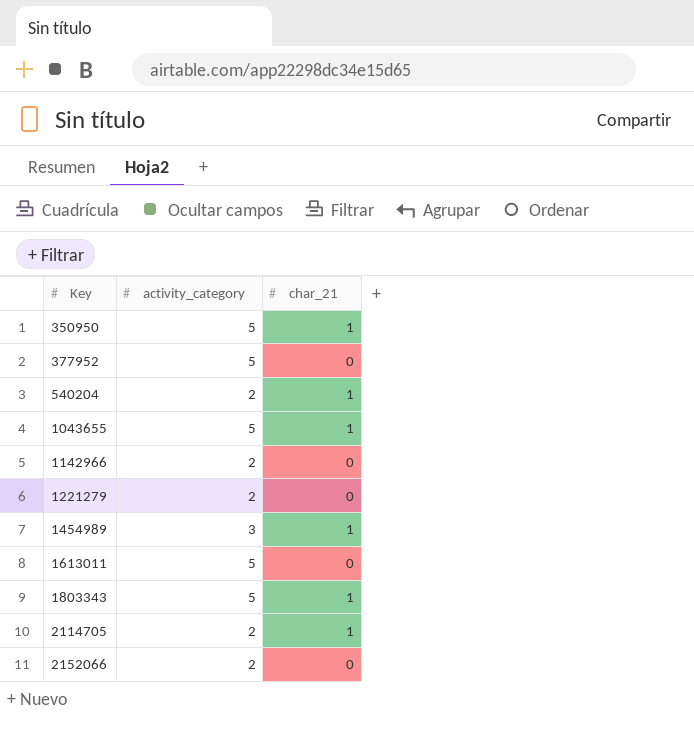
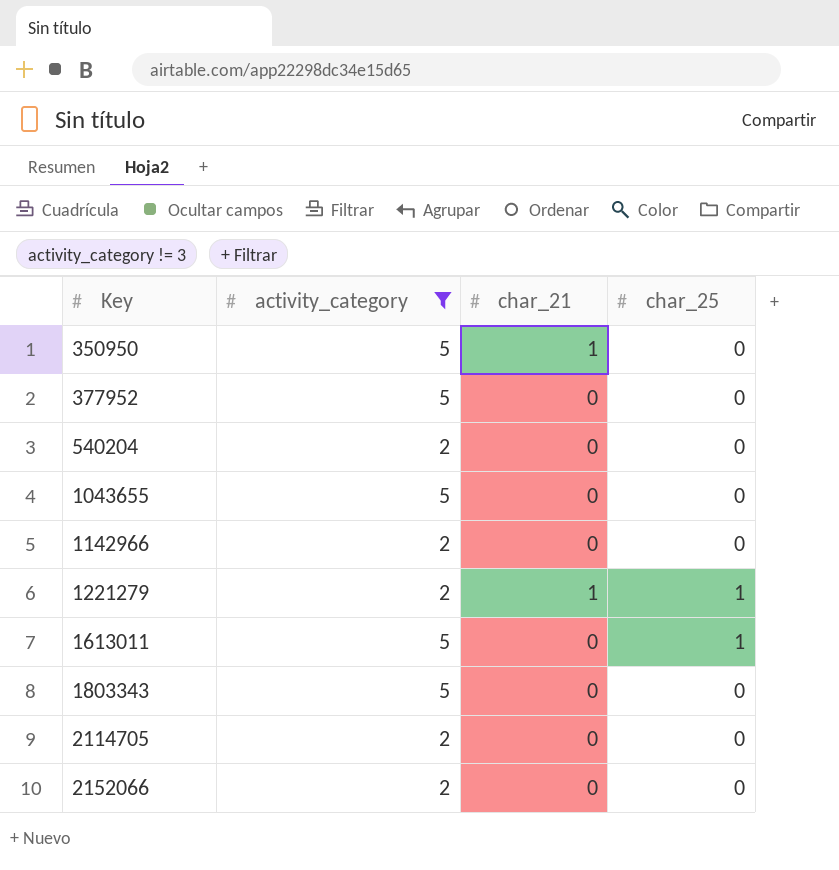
filter: none -> activity_category != 3
column char_25 | position: none -> 4
540204 | char_21: 1 -> 0
1043655 | char_21: 1 -> 0
1221279 | char_21: 0 -> 1
1803343 | char_21: 1 -> 0
2114705 | char_21: 1 -> 0

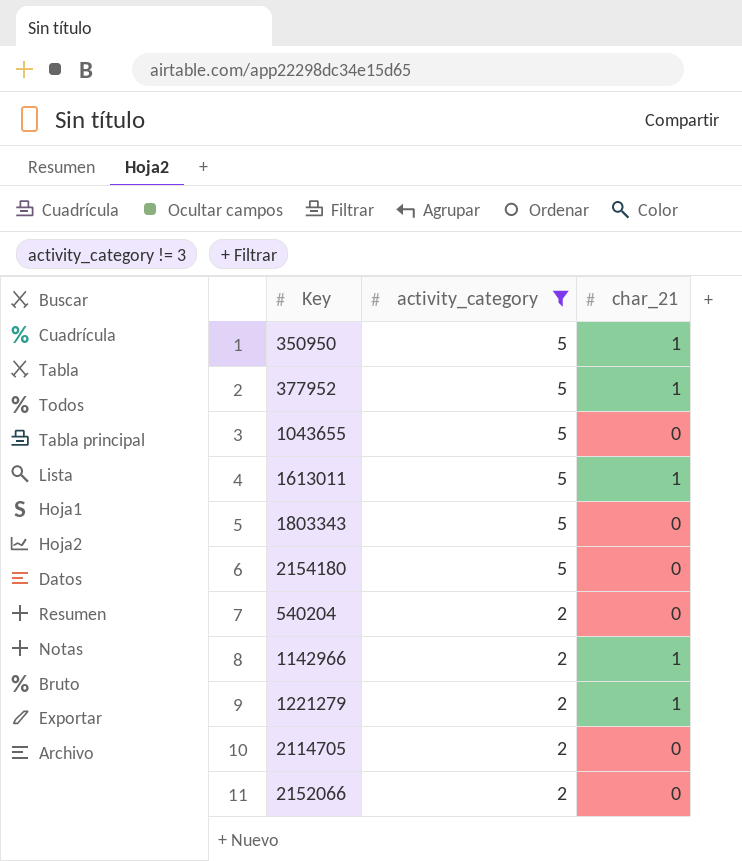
row order: Key ascending -> activity_category descending
column char_25 | position: 4 -> none
377952 | char_21: 0 -> 1
1613011 | char_21: 0 -> 1
row 2154180: none -> 5 | 0
1142966 | char_21: 0 -> 1

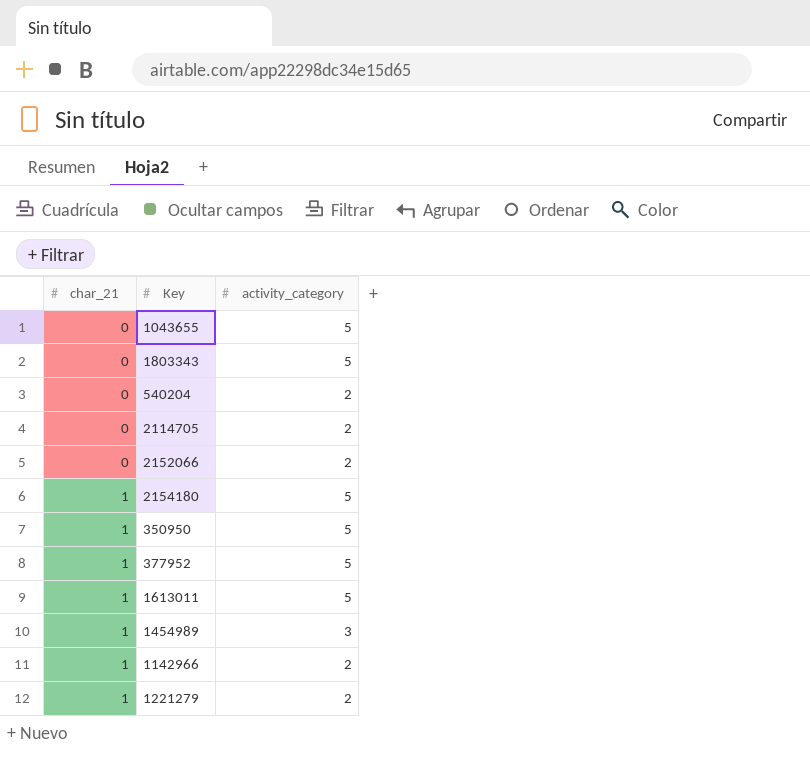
filter: activity_category != 3 -> none
row order: activity_category descending -> char_21 ascending
column char_21 | position: 3 -> 1
2154180 | char_21: 0 -> 1

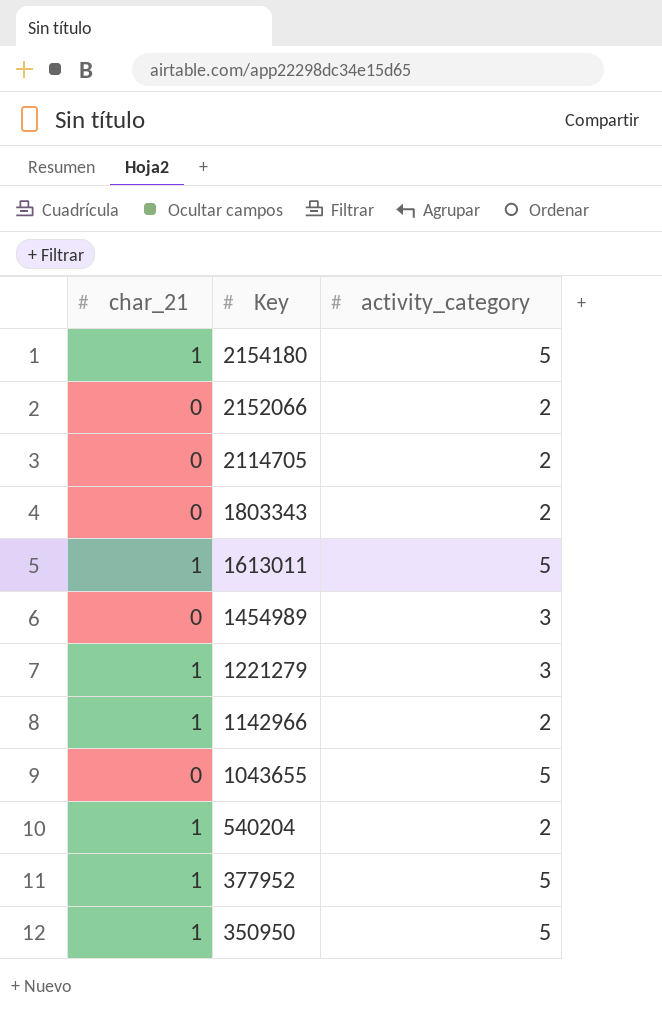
row order: char_21 ascending -> Key descending
1803343 | activity_category: 5 -> 2
1454989 | char_21: 1 -> 0
1221279 | activity_category: 2 -> 3
540204 | char_21: 0 -> 1

